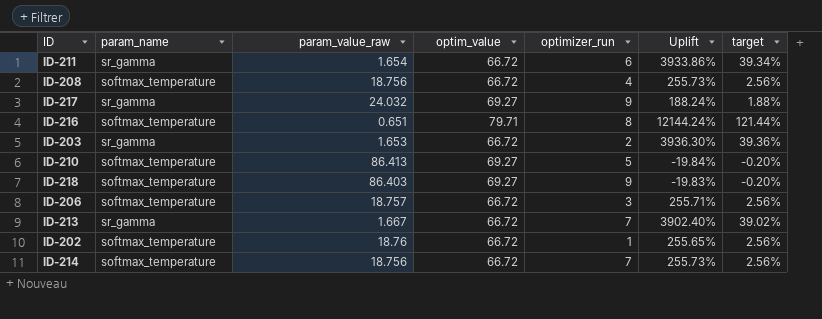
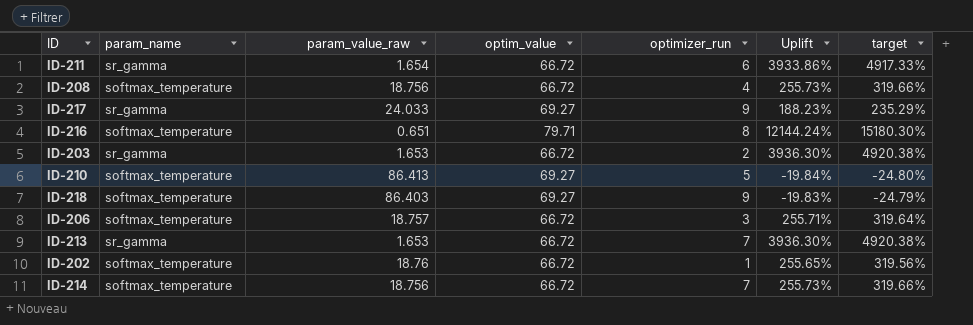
column target | formula: [Uplift] * 0.01 -> [Uplift] * 1.25
ID-217 | param_value_raw: 24.032 -> 24.033
ID-217 | Uplift: 188.24% -> 188.23%
ID-213 | param_value_raw: 1.667 -> 1.653
ID-213 | Uplift: 3902.40% -> 3936.30%

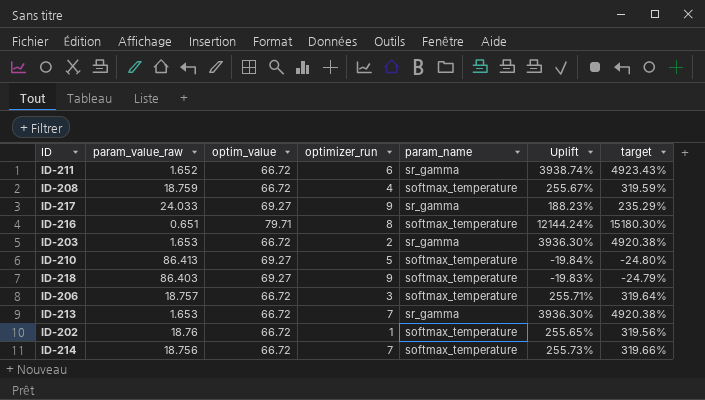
column param_name | position: 2 -> 5
ID-211 | param_value_raw: 1.654 -> 1.652
ID-211 | Uplift: 3933.86% -> 3938.74%
ID-211 | target: 4917.33% -> 4923.43%
ID-208 | param_value_raw: 18.756 -> 18.759
ID-208 | Uplift: 255.73% -> 255.67%
ID-208 | target: 319.66% -> 319.59%

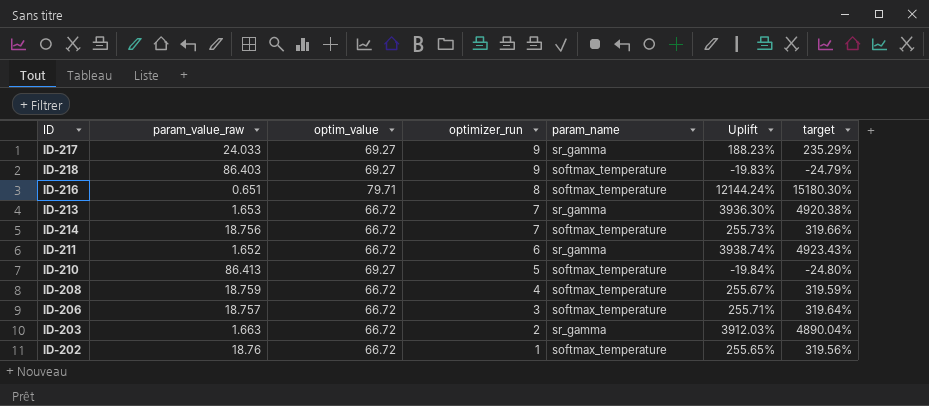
row order: none -> optimizer_run descending
ID-203 | param_value_raw: 1.653 -> 1.663
ID-203 | Uplift: 3936.30% -> 3912.03%
ID-203 | target: 4920.38% -> 4890.04%

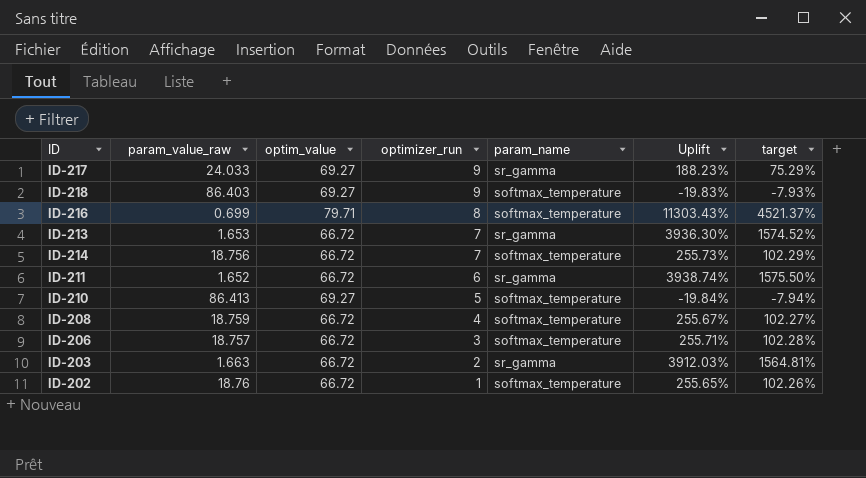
column target | formula: [Uplift] * 1.25 -> [Uplift] * 0.4
ID-216 | param_value_raw: 0.651 -> 0.699
ID-216 | Uplift: 12144.24% -> 11303.43%

